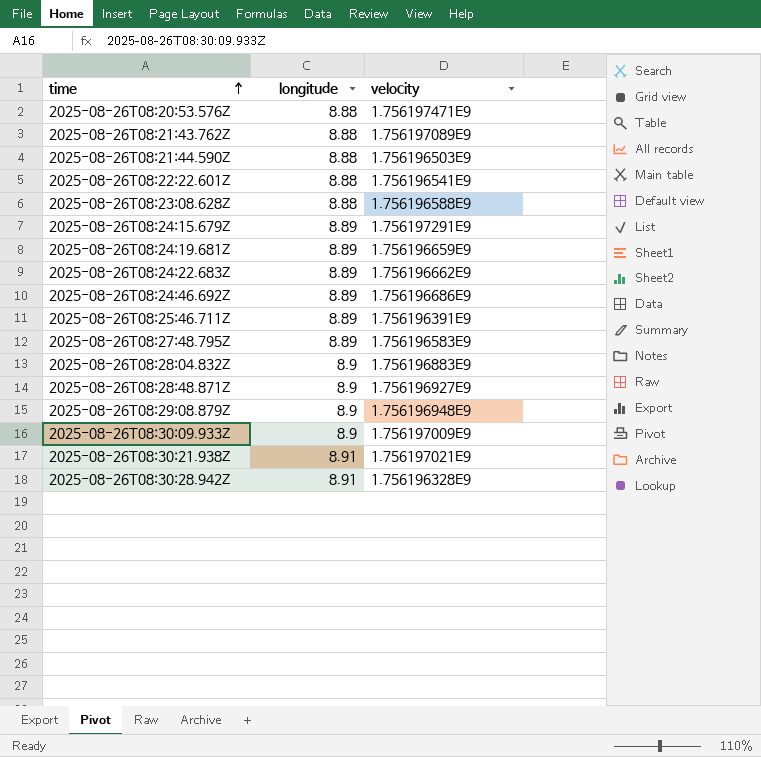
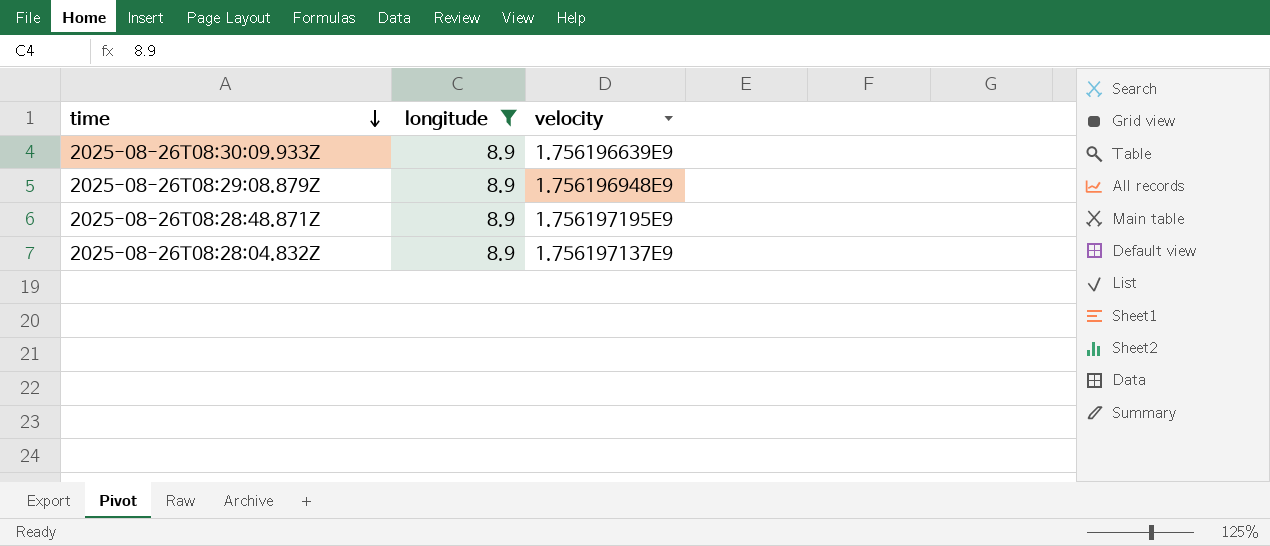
filter: none -> longitude = 8.9
row order: time ascending -> time descending
2025-08-26T08:30:09.933Z | velocity: 1.756197009E9 -> 1.756196639E9
2025-08-26T08:28:48.871Z | velocity: 1.756196927E9 -> 1.756197195E9
2025-08-26T08:28:04.832Z | velocity: 1.756196883E9 -> 1.756197137E9

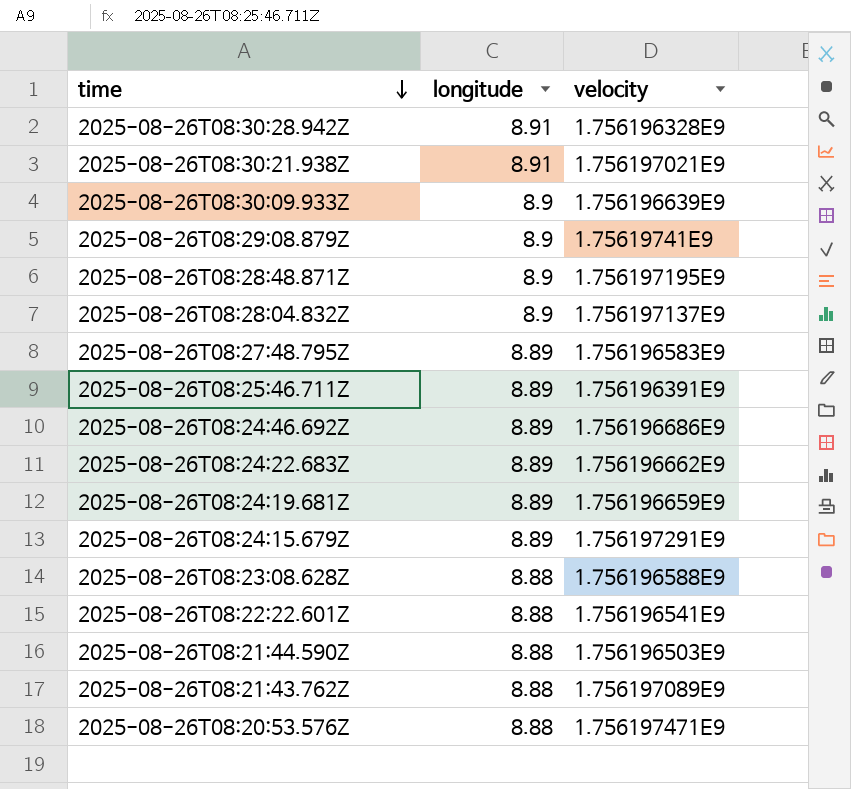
filter: longitude = 8.9 -> none
2025-08-26T08:29:08.879Z | velocity: 1.756196948E9 -> 1.75619741E9

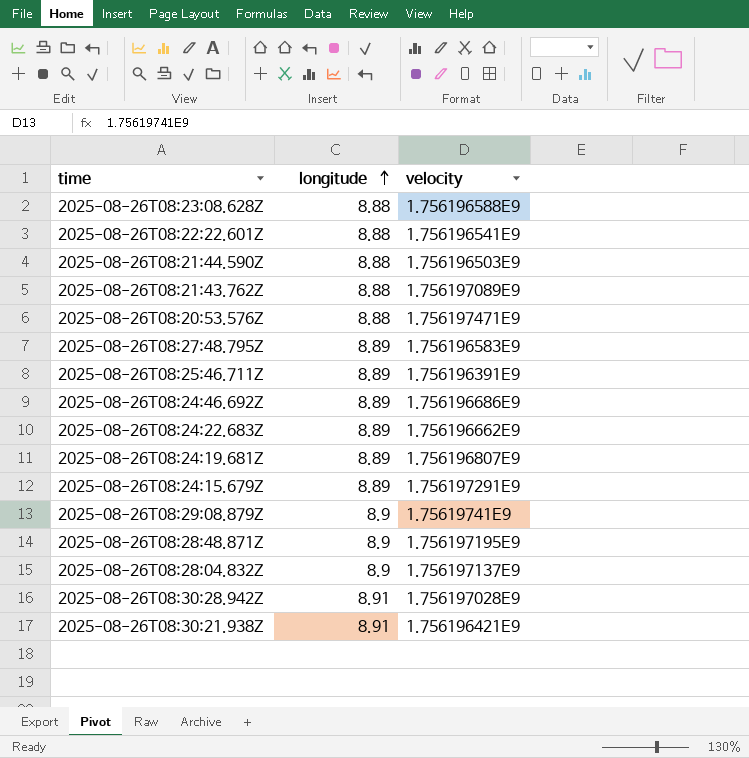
row order: time descending -> longitude ascending
row 2025-08-26T08:30:09.933Z: 8.9 | 1.756196639E9 -> none
2025-08-26T08:24:19.681Z | velocity: 1.756196659E9 -> 1.756196807E9
2025-08-26T08:30:28.942Z | velocity: 1.756196328E9 -> 1.756197028E9
2025-08-26T08:30:21.938Z | velocity: 1.756197021E9 -> 1.756196421E9

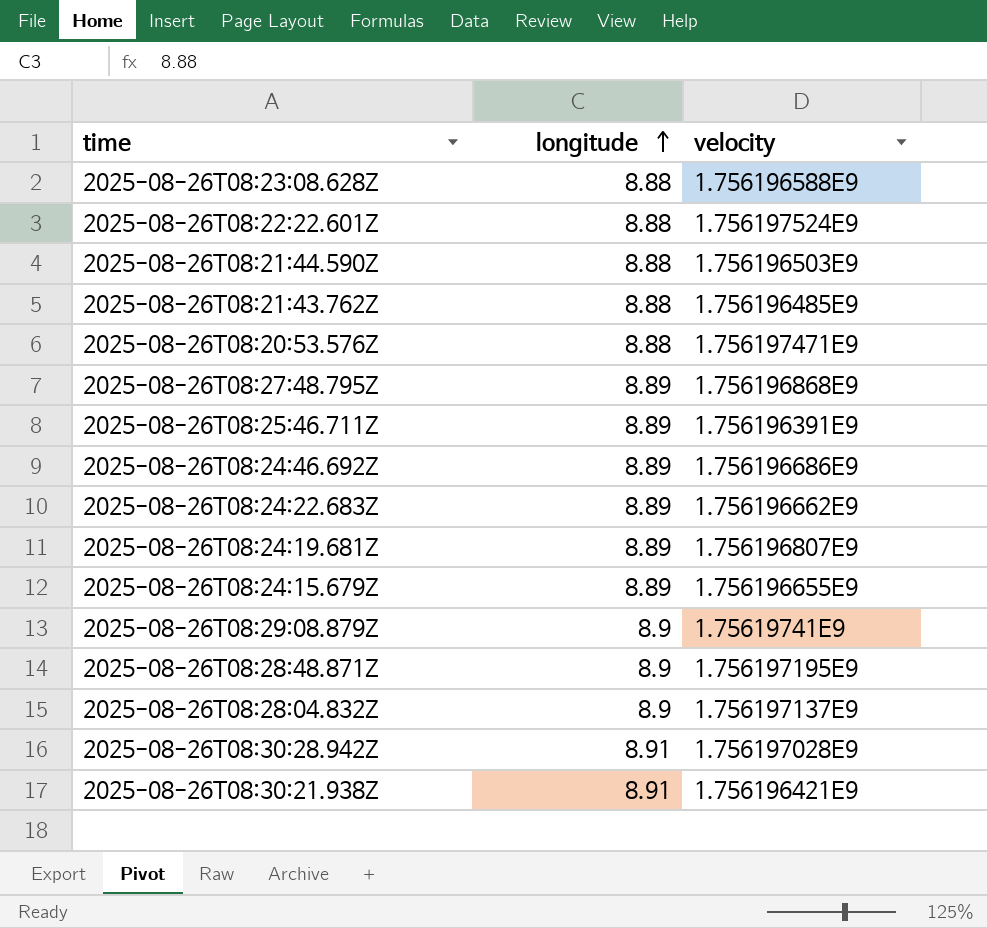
2025-08-26T08:22:22.601Z | velocity: 1.756196541E9 -> 1.756197524E9
2025-08-26T08:21:43.762Z | velocity: 1.756197089E9 -> 1.756196485E9
2025-08-26T08:27:48.795Z | velocity: 1.756196583E9 -> 1.756196868E9
2025-08-26T08:24:15.679Z | velocity: 1.756197291E9 -> 1.756196655E9

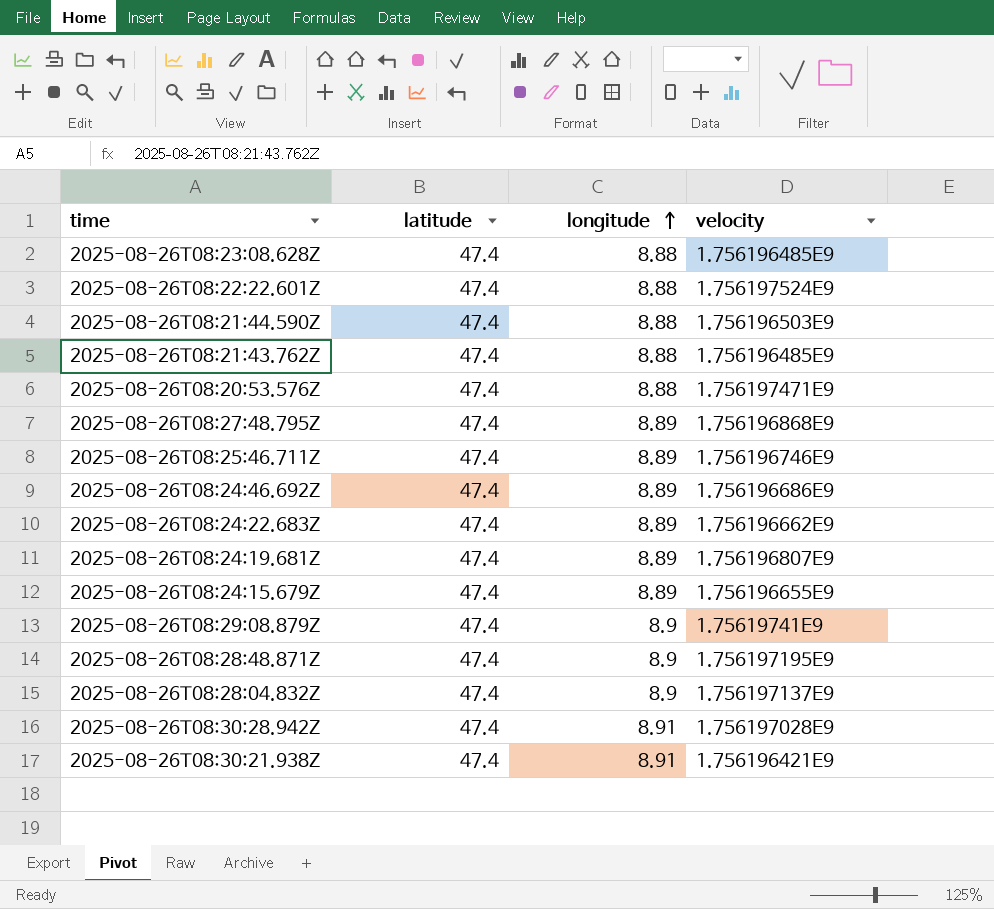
column latitude | position: none -> 2
2025-08-26T08:23:08.628Z | velocity: 1.756196588E9 -> 1.756196485E9
2025-08-26T08:25:46.711Z | velocity: 1.756196391E9 -> 1.756196746E9

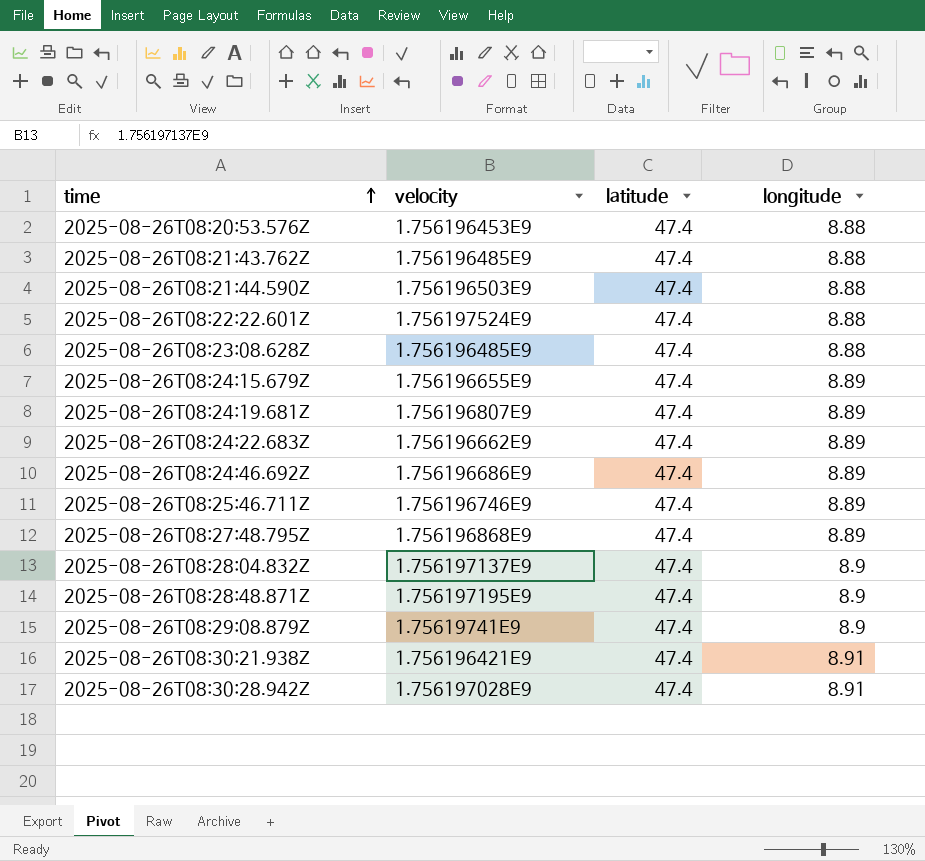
row order: longitude ascending -> time ascending
column velocity | position: 4 -> 2
2025-08-26T08:20:53.576Z | velocity: 1.756197471E9 -> 1.756196453E9

